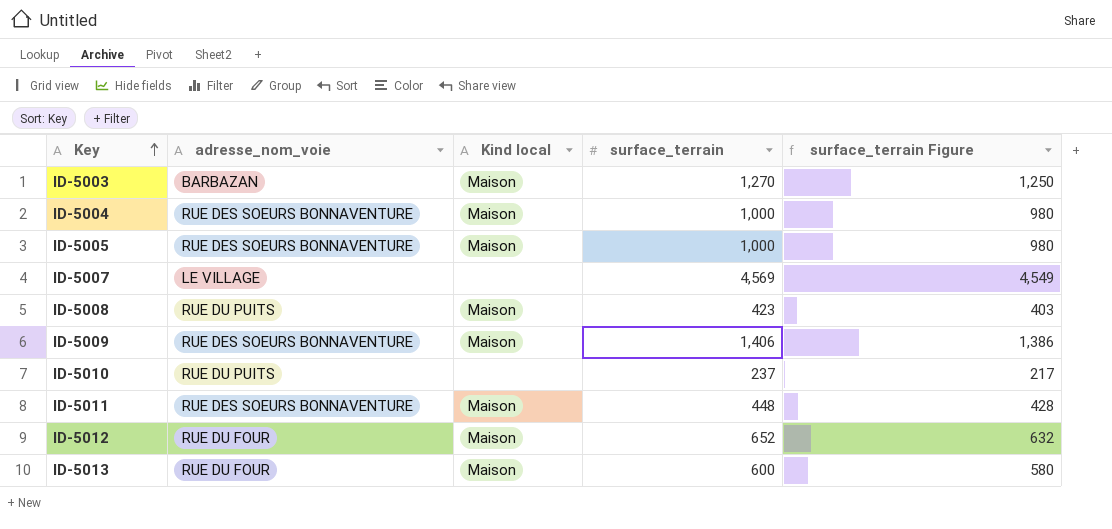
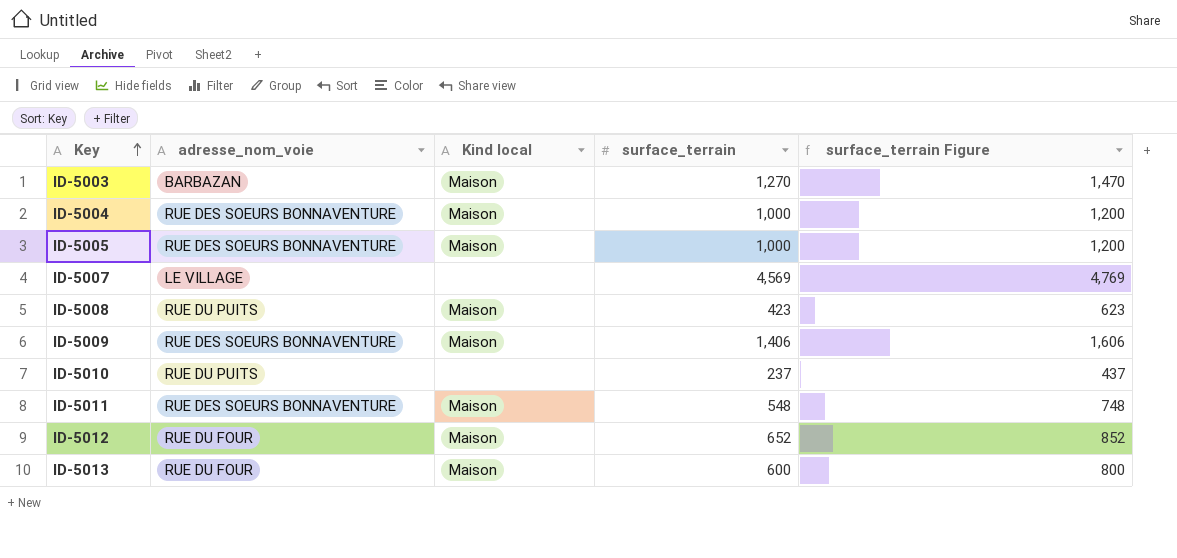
column surface_terrain Figure | formula: [surface_terrain] - 20 -> [surface_terrain] + 200
ID-5011 | surface_terrain: 448 -> 548

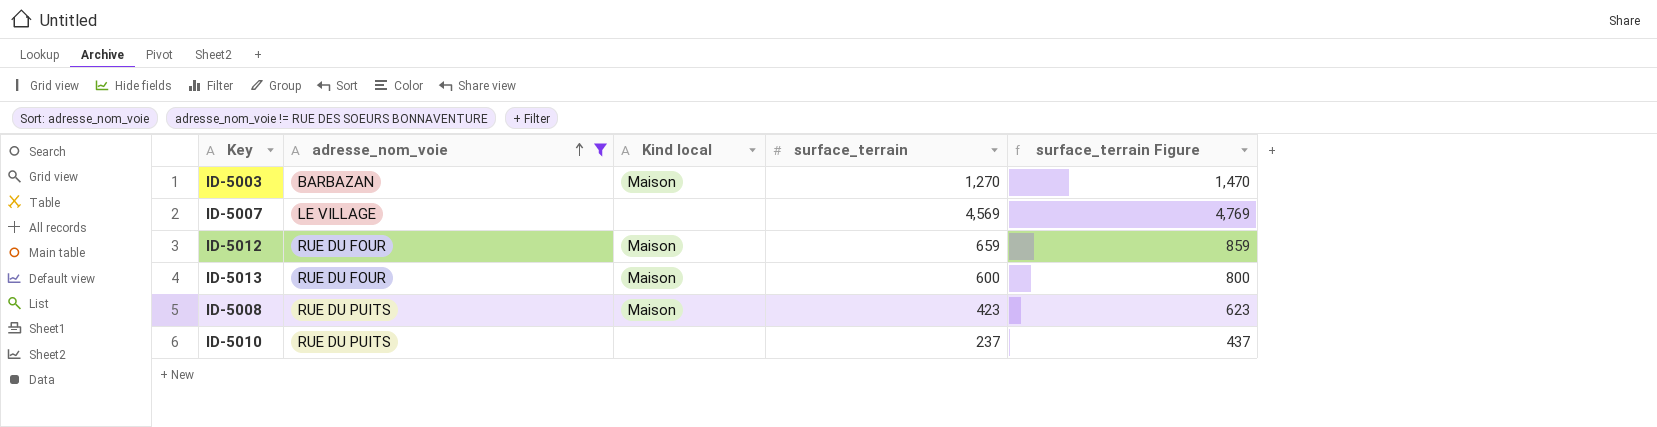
filter: none -> adresse_nom_voie != RUE DES SOEURS BONNAVENTURE
row order: Key ascending -> adresse_nom_voie ascending
ID-5012 | surface_terrain: 652 -> 659
ID-5012 | surface_terrain Figure: 852 -> 859

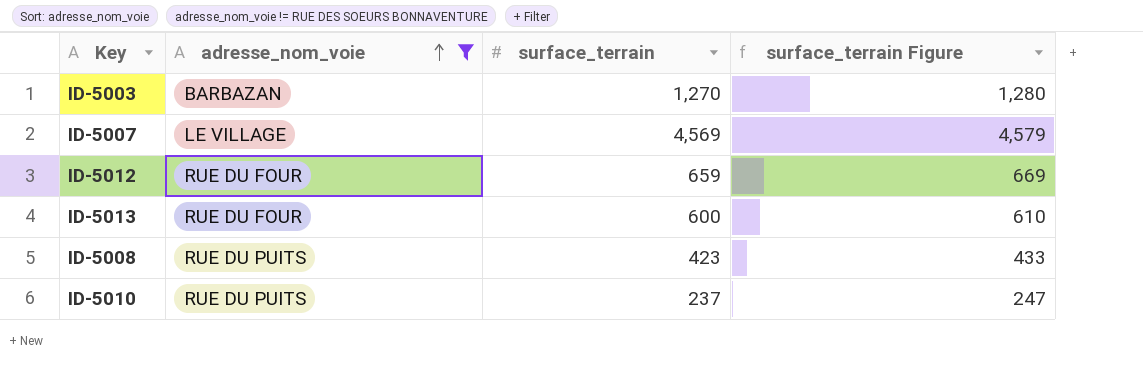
column Kind local | position: 3 -> none
column surface_terrain Figure | formula: [surface_terrain] + 200 -> [surface_terrain] + 10

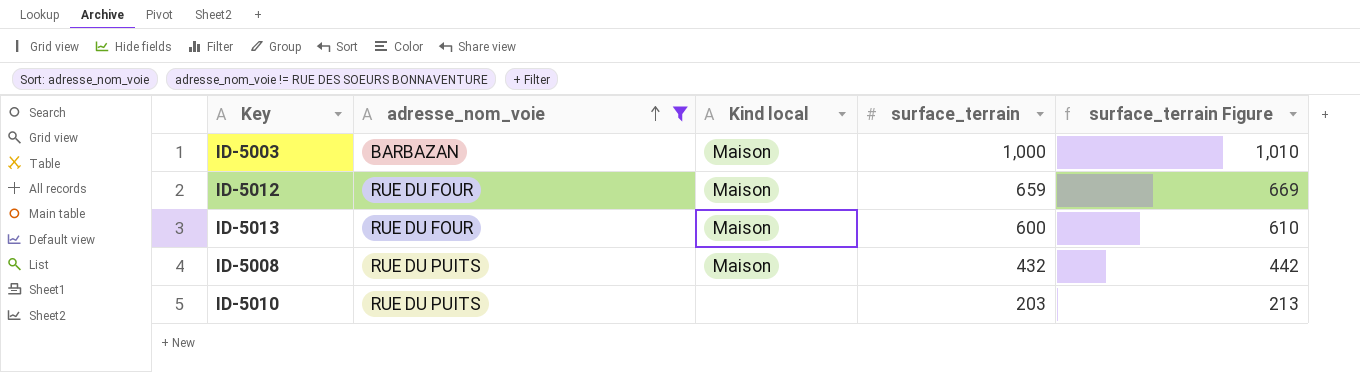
column Kind local | position: none -> 3
row ID-5007: LE VILLAGE | 4,569 | 4,579 -> none
ID-5003 | surface_terrain: 1,270 -> 1,000
ID-5003 | surface_terrain Figure: 1,280 -> 1,010
ID-5008 | surface_terrain: 423 -> 432
ID-5008 | surface_terrain Figure: 433 -> 442
ID-5010 | surface_terrain: 237 -> 203
ID-5010 | surface_terrain Figure: 247 -> 213

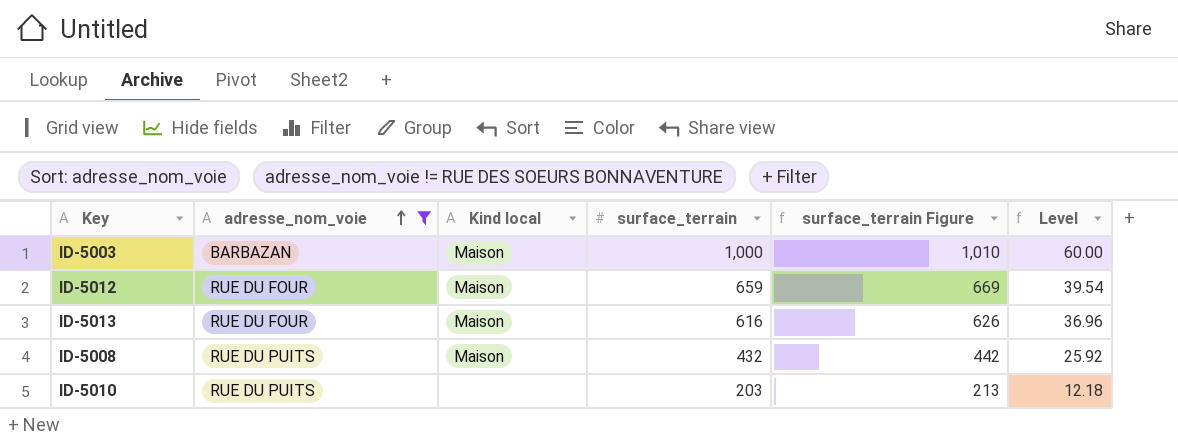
column Level | formula: none -> [surface_terrain] * 0.06
ID-5013 | surface_terrain: 600 -> 616
ID-5013 | surface_terrain Figure: 610 -> 626

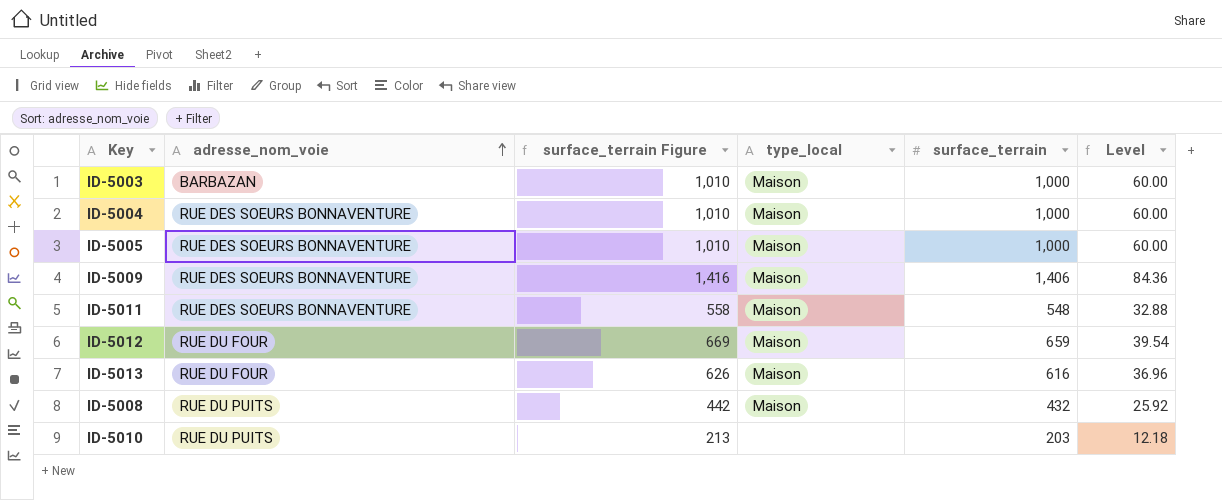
filter: adresse_nom_voie != RUE DES SOEURS BONNAVENTURE -> none
column surface_terrain Figure | position: 5 -> 3
column name: Kind local -> type_local

